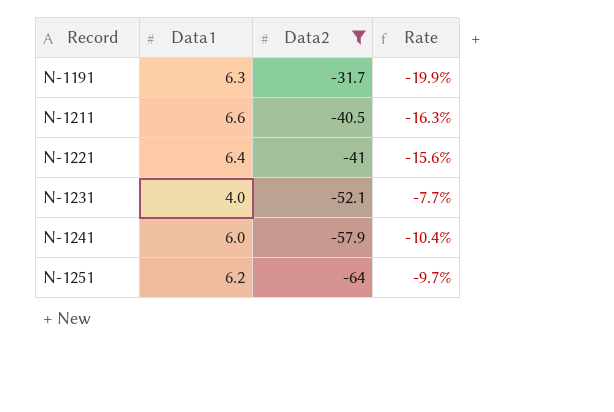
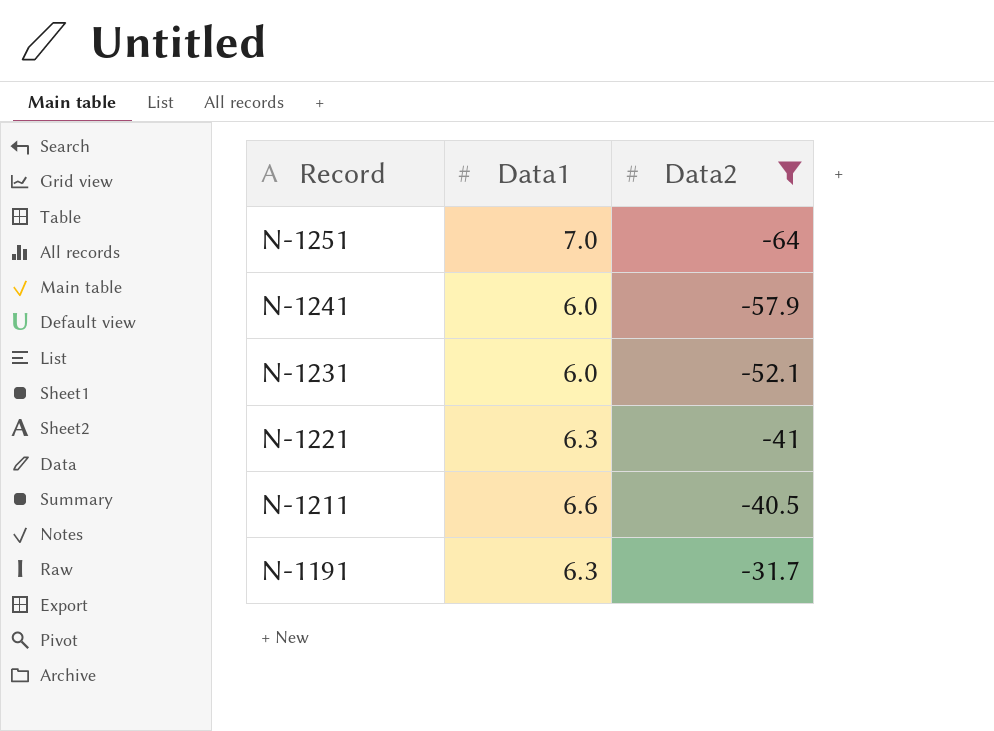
row order: Record ascending -> Record descending
column Rate | formula: [Data1] / [Data2] -> none
N-1251 | Data1: 6.2 -> 7.0
N-1231 | Data1: 4.0 -> 6.0
N-1221 | Data1: 6.4 -> 6.3

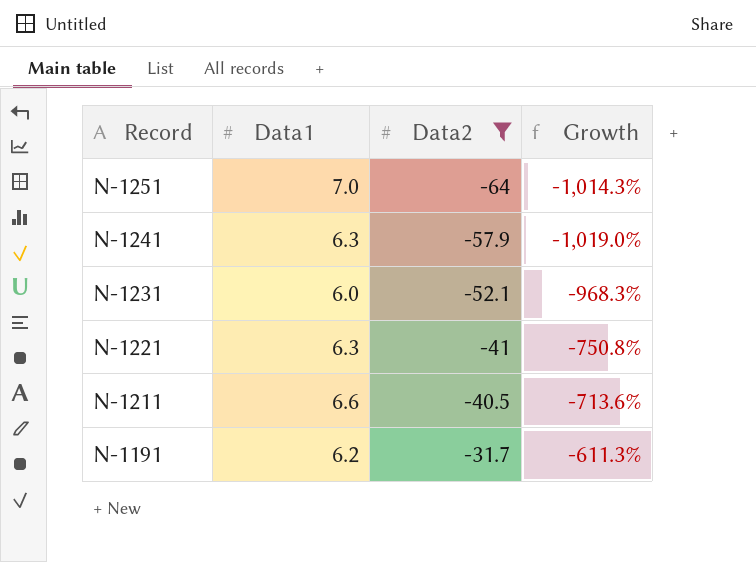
column Growth | formula: none -> ([Data2] - [Data1]) / [Data1]
N-1241 | Data1: 6.0 -> 6.3
N-1191 | Data1: 6.3 -> 6.2

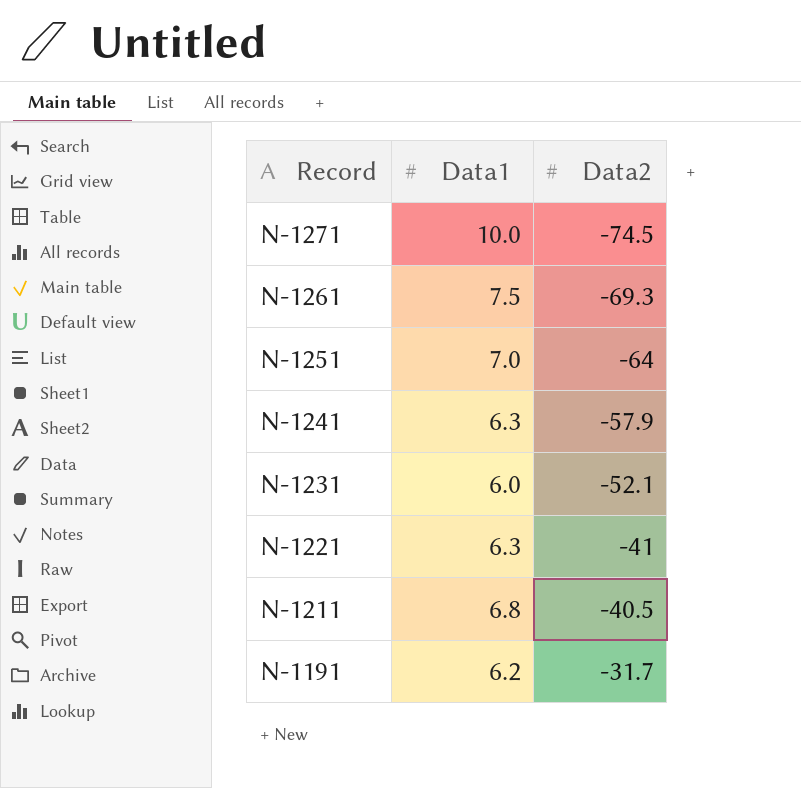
filter: Data2 >= -64 -> none
column Growth | formula: ([Data2] - [Data1]) / [Data1] -> none
N-1211 | Data1: 6.6 -> 6.8

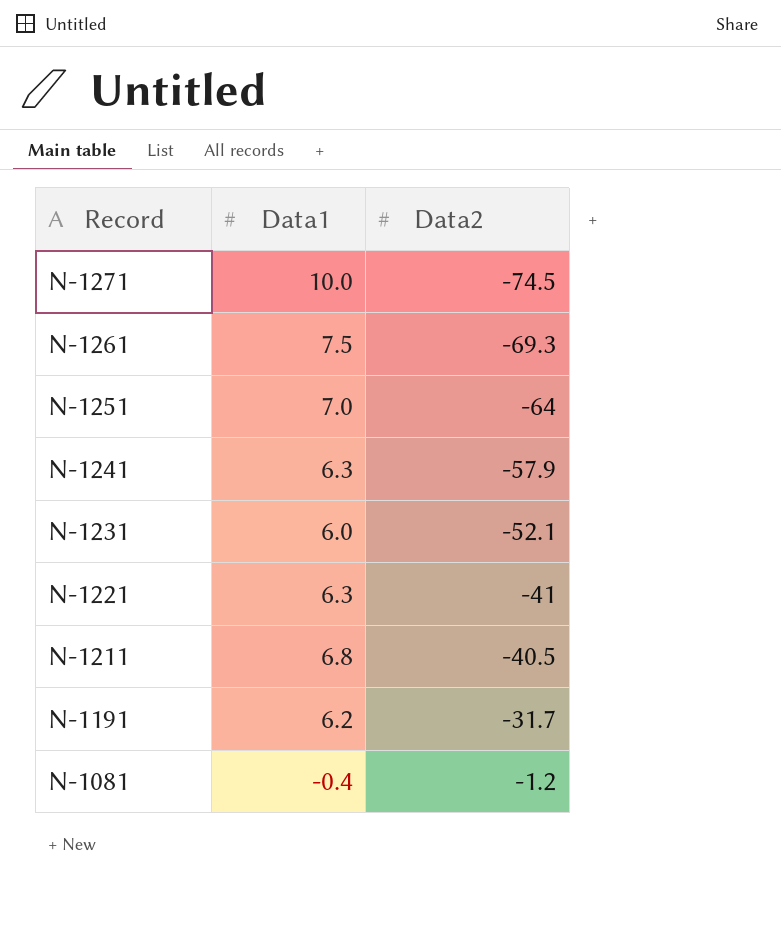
row N-1081: none -> -0.4 | -1.2

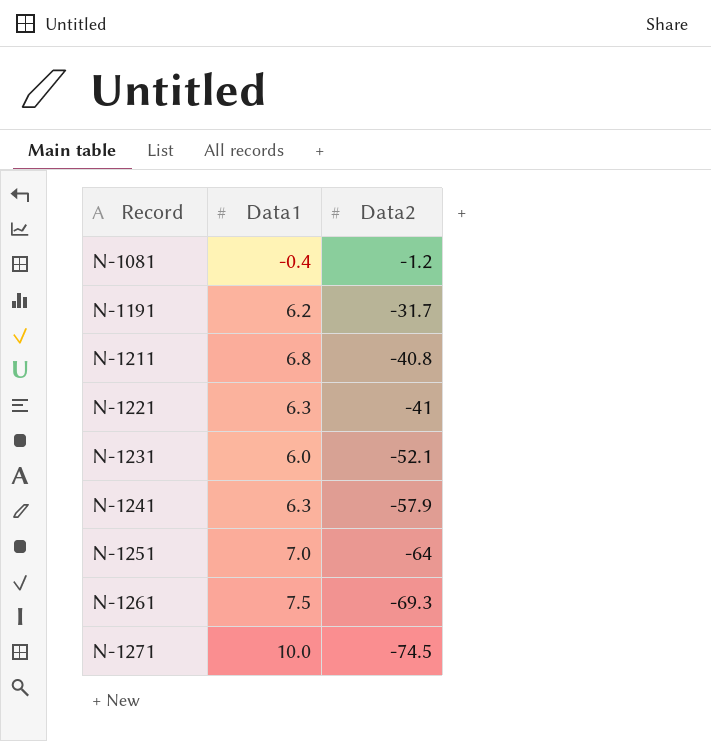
row order: Record descending -> Record ascending
N-1211 | Data2: -40.5 -> -40.8

